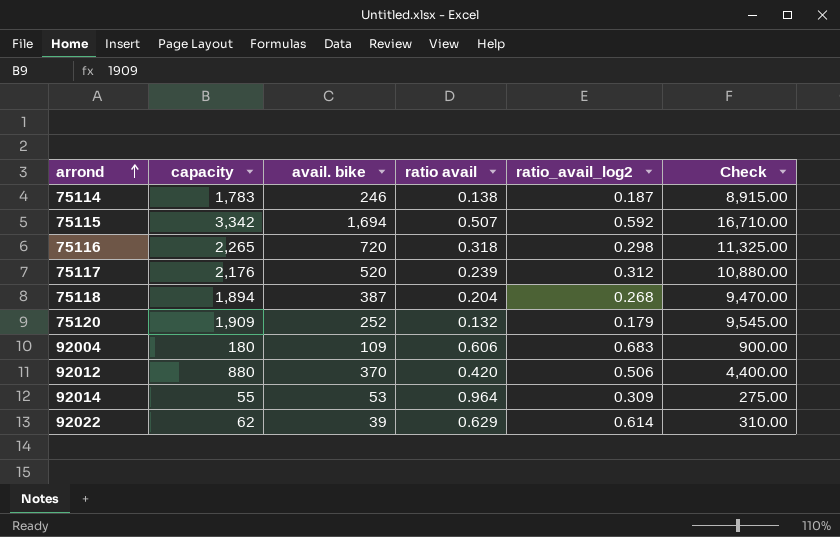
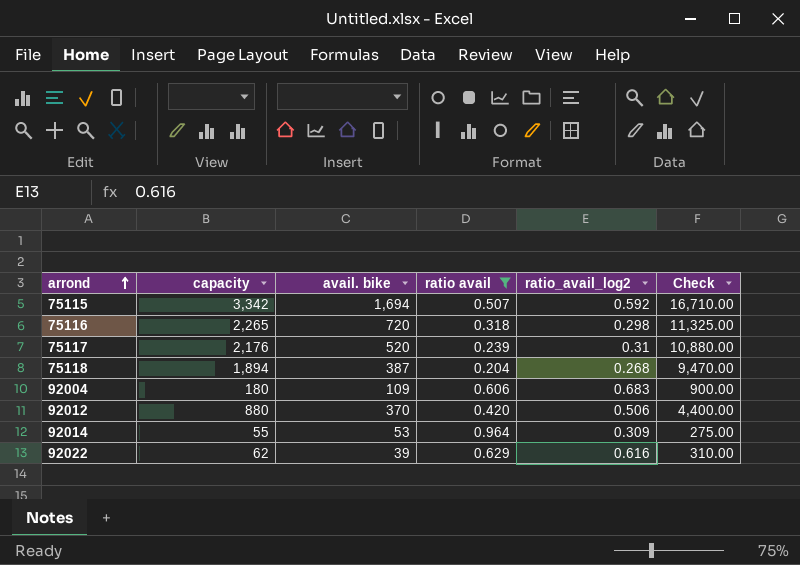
filter: none -> ratio avail >= 0.204
75117 | ratio_avail_log2: 0.312 -> 0.31
92022 | ratio_avail_log2: 0.614 -> 0.616

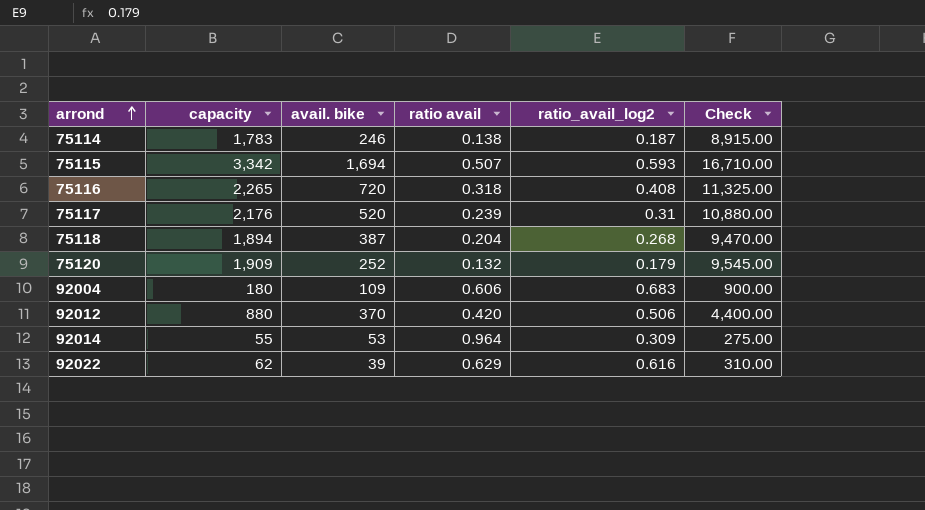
filter: ratio avail >= 0.204 -> none
75115 | ratio_avail_log2: 0.592 -> 0.593
75116 | ratio_avail_log2: 0.298 -> 0.408

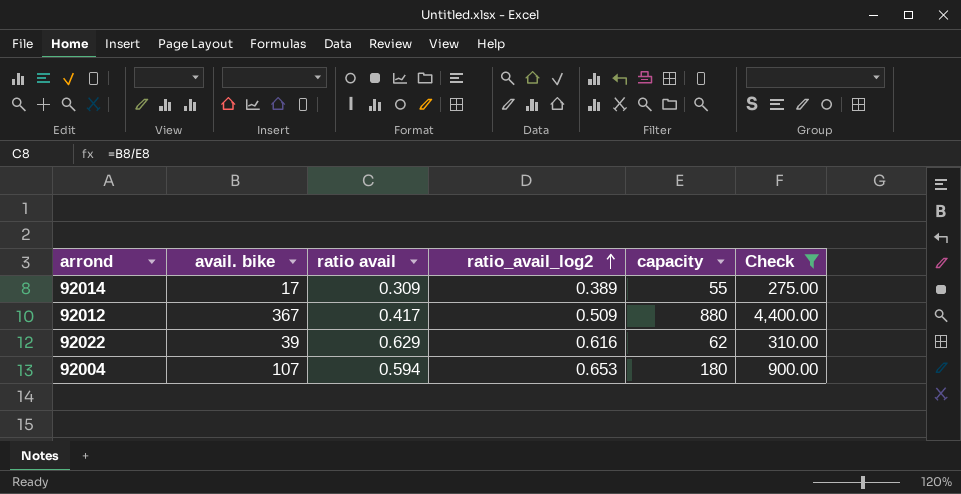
filter: none -> Check <= 4,400.00
row order: arrond ascending -> ratio_avail_log2 ascending
column capacity | position: 2 -> 5
92014 | avail. bike: 53 -> 17
92014 | ratio avail: 0.964 -> 0.309
92014 | ratio_avail_log2: 0.309 -> 0.389
92012 | avail. bike: 370 -> 367
92012 | ratio avail: 0.420 -> 0.417
92012 | ratio_avail_log2: 0.506 -> 0.509
92004 | avail. bike: 109 -> 107
92004 | ratio avail: 0.606 -> 0.594
92004 | ratio_avail_log2: 0.683 -> 0.653

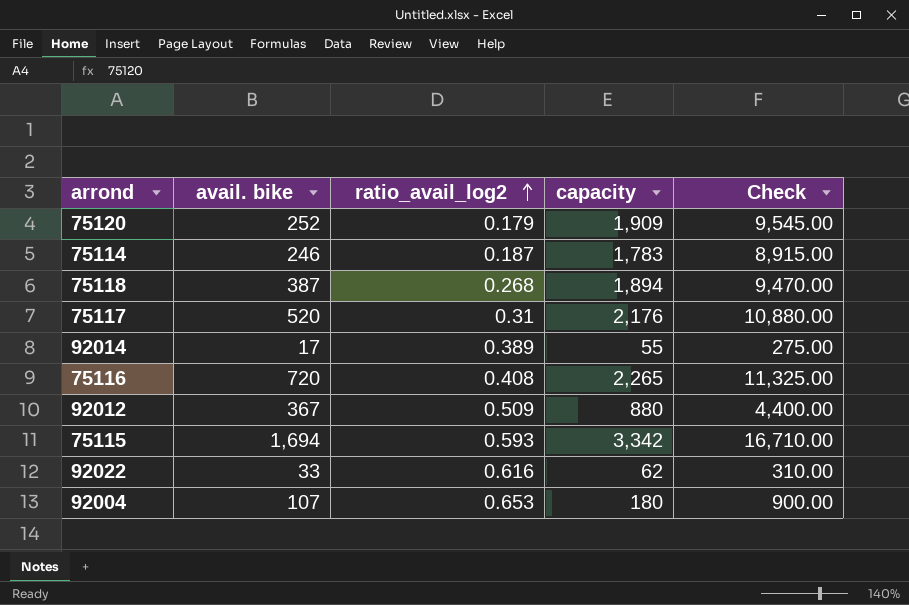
filter: Check <= 4,400.00 -> none
column ratio avail | formula: [avail. bike] / [capacity] -> none
92022 | avail. bike: 39 -> 33

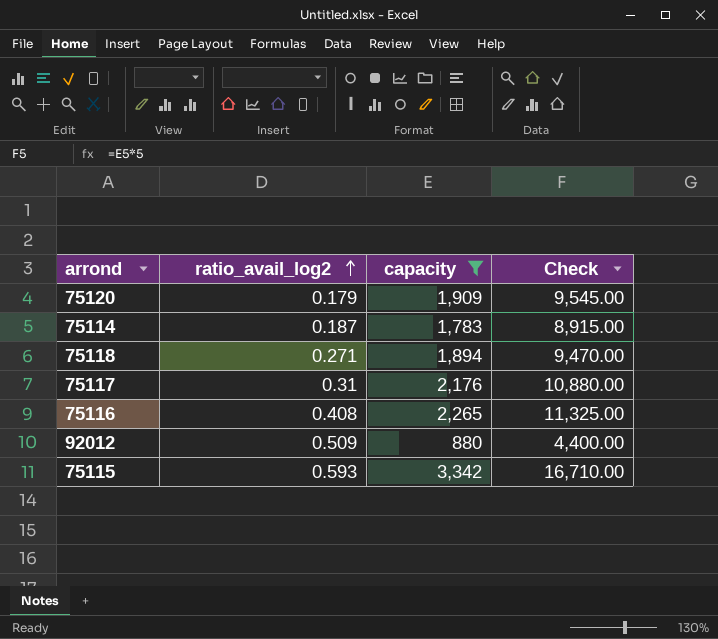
filter: none -> capacity >= 880
column avail. bike | position: 2 -> none
75118 | ratio_avail_log2: 0.268 -> 0.271

